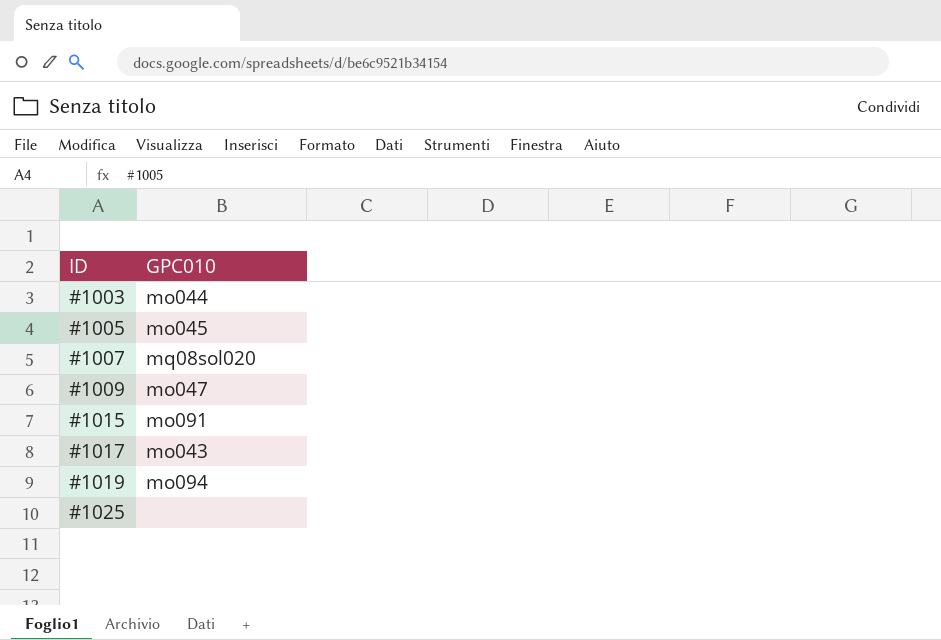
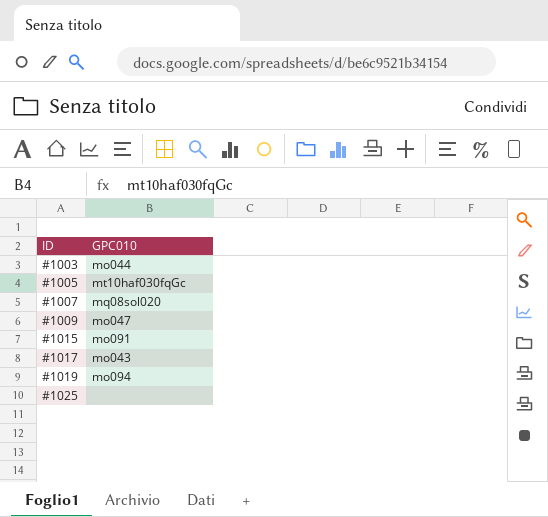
#1005 | GPC010: mo045 -> mt10haf030fqGc

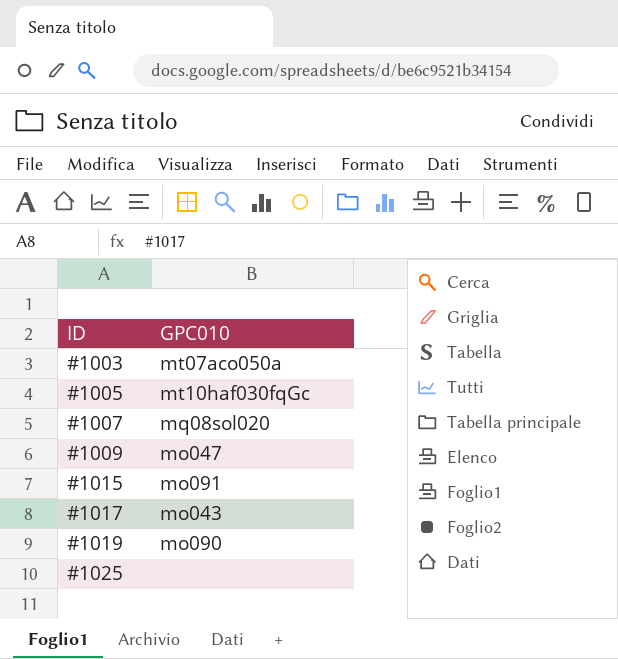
#1003 | GPC010: mo044 -> mt07aco050a
#1019 | GPC010: mo094 -> mo090

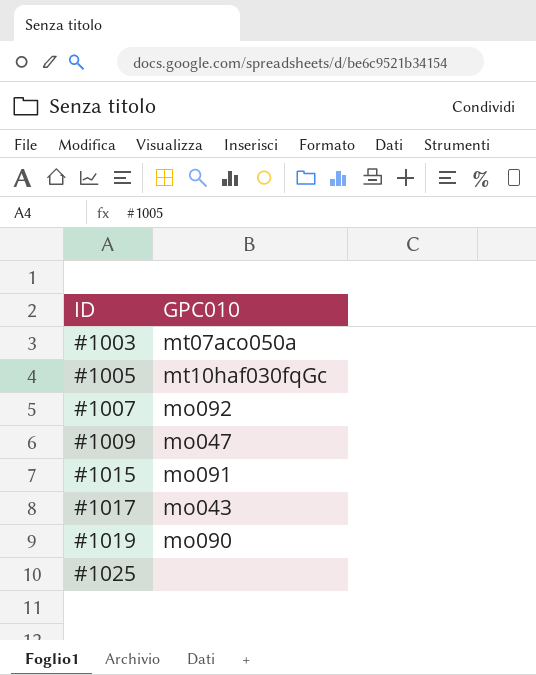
#1007 | GPC010: mq08sol020 -> mo092

